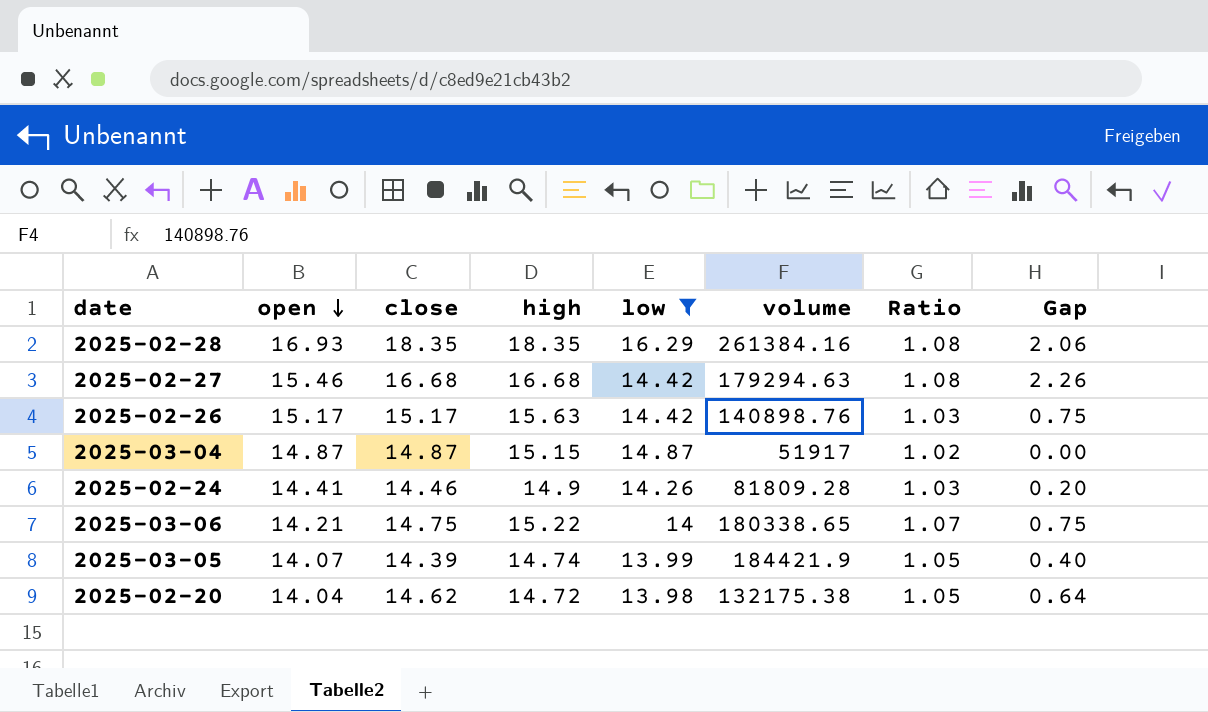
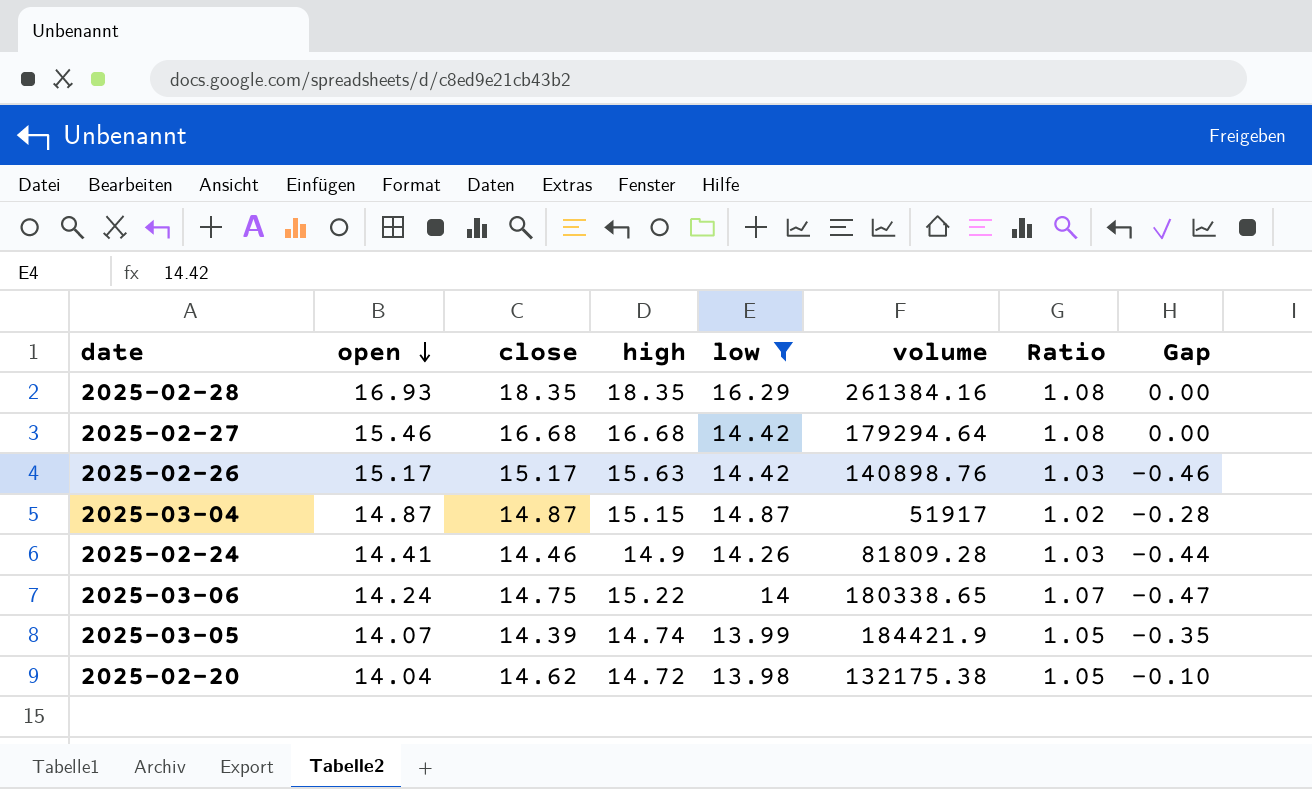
column Gap | formula: [close] - [low] -> [close] - [high]
2025-02-27 | volume: 179294.63 -> 179294.64
2025-03-06 | open: 14.21 -> 14.24

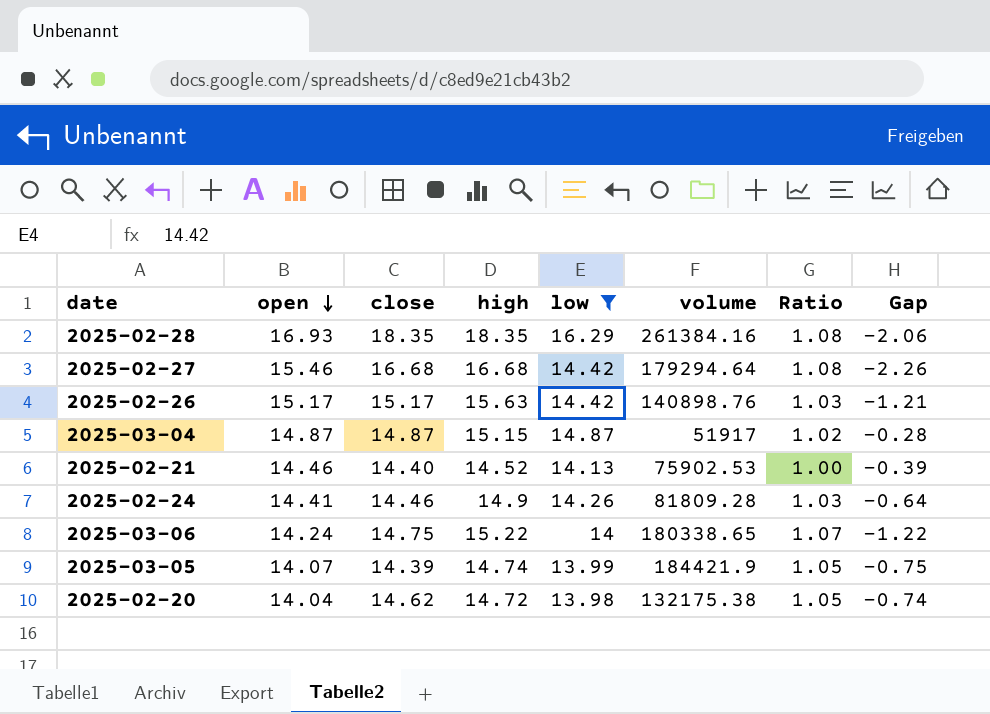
column Gap | formula: [close] - [high] -> [low] - [high]
row 2025-02-21: none -> 14.46 | 14.40 | 14.52 | 14.13 | 75902.53 | 1.00 | -0.39

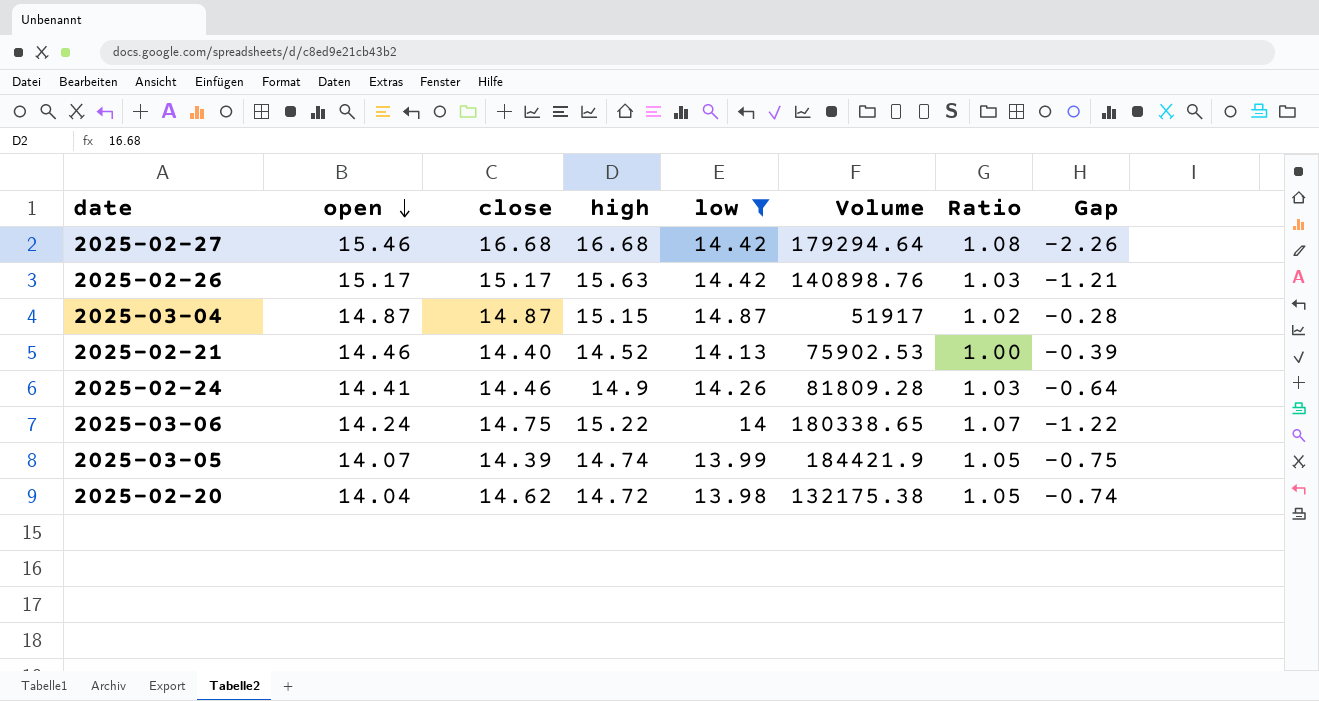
column name: volume -> Volume
row 2025-02-28: 16.93 | 18.35 | 18.35 | 16.29 | 261384.16 | 1.08 | -2.06 -> none

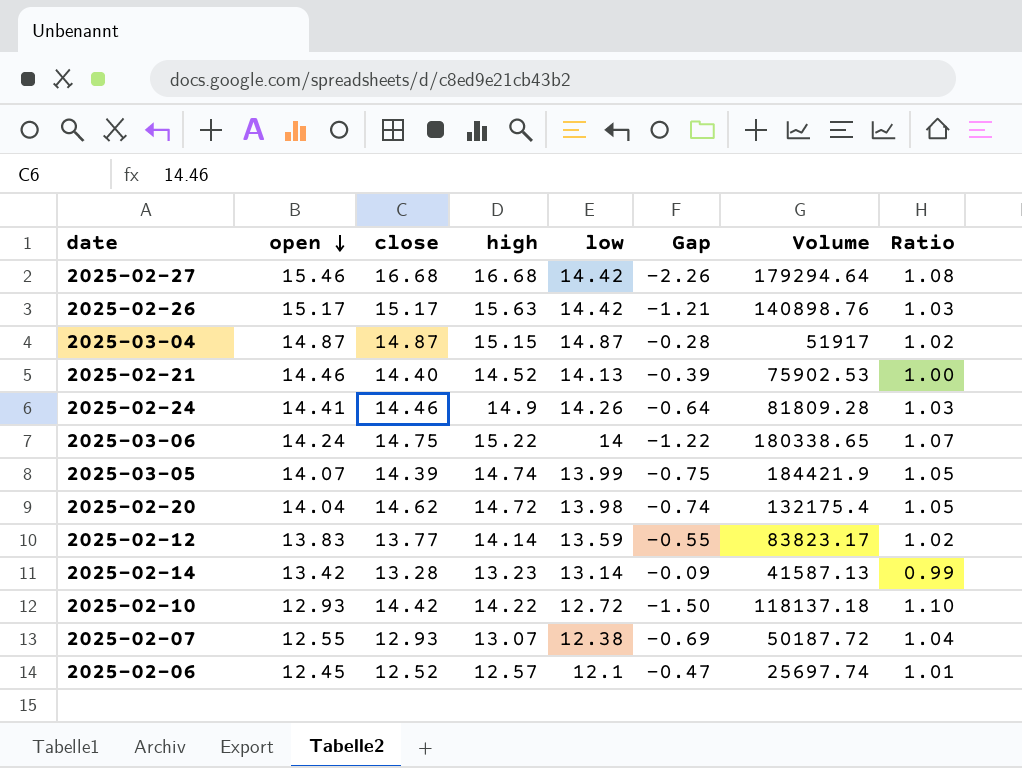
filter: low >= 13.98 -> none
column Gap | position: 8 -> 6
2025-02-20 | Volume: 132175.38 -> 132175.4

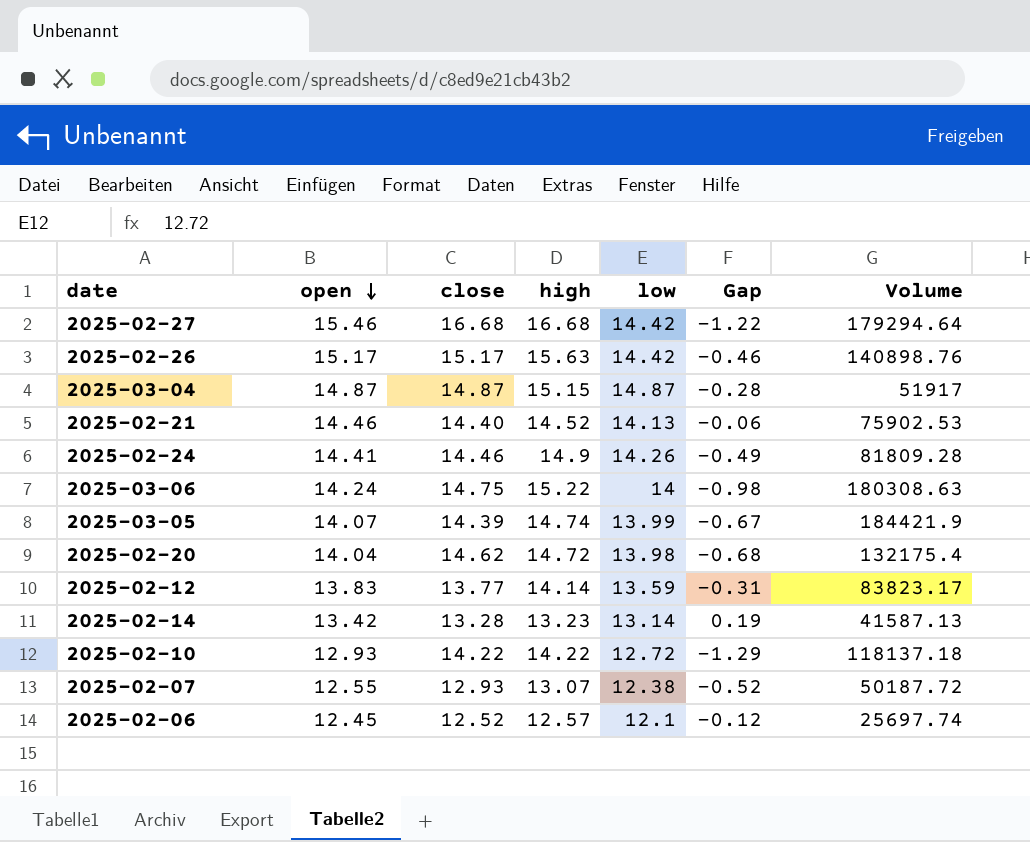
column Ratio | formula: [high] / [open] -> none
column Gap | formula: [low] - [high] -> [open] - [high]
2025-03-06 | Volume: 180338.65 -> 180308.63
2025-02-10 | close: 14.42 -> 14.22

